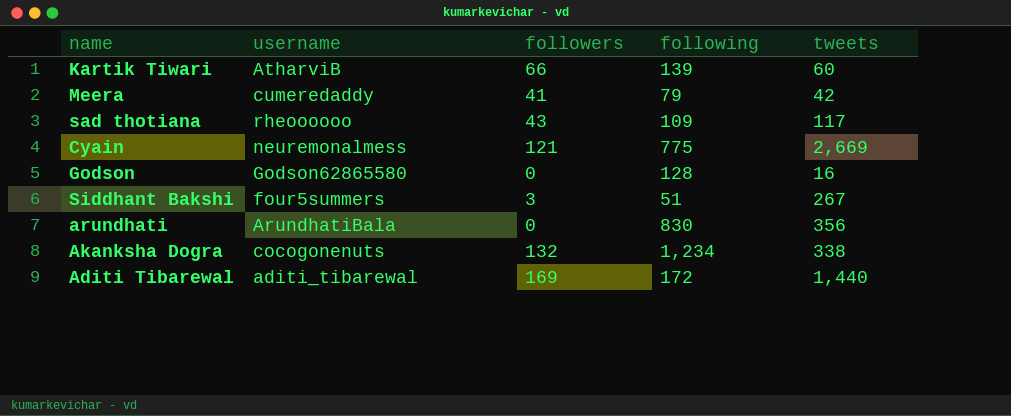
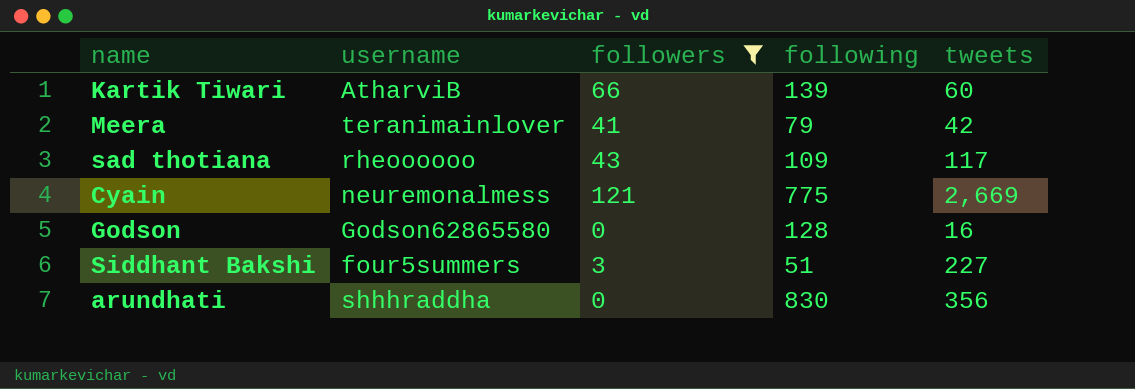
filter: none -> followers <= 121
Meera | username: cumeredaddy -> teranimainlover
Siddhant Bakshi | tweets: 267 -> 227
arundhati | username: ArundhatiBala -> shhhraddha

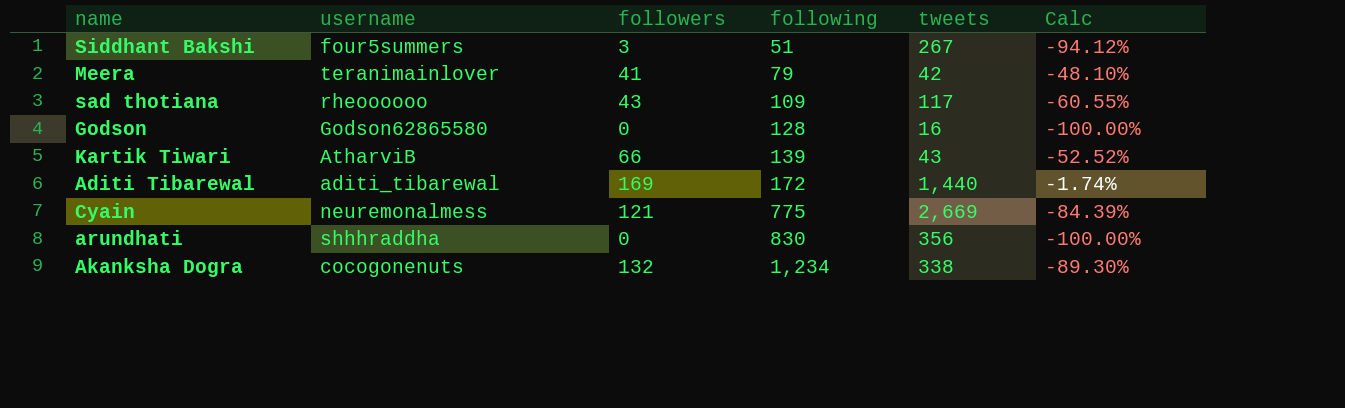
filter: followers <= 121 -> none
row order: none -> following ascending
column Calc | formula: none -> ([followers] - [following]) / [following]
Siddhant Bakshi | tweets: 227 -> 267
Kartik Tiwari | tweets: 60 -> 43

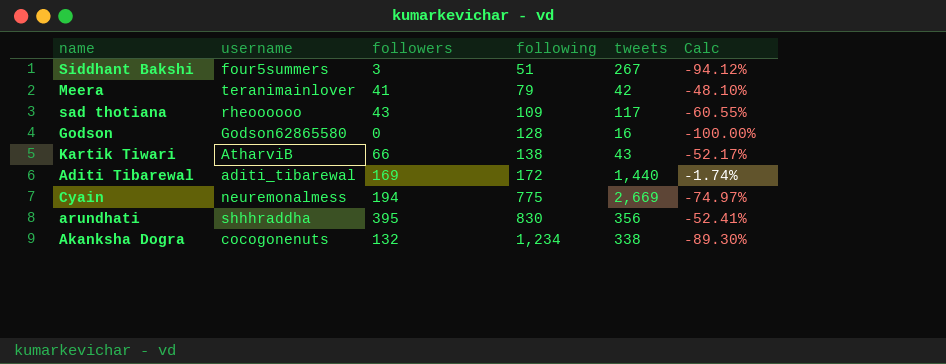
Kartik Tiwari | following: 139 -> 138
Kartik Tiwari | Calc: -52.52% -> -52.17%
Cyain | followers: 121 -> 194
Cyain | Calc: -84.39% -> -74.97%
arundhati | followers: 0 -> 395
arundhati | Calc: -100.00% -> -52.41%

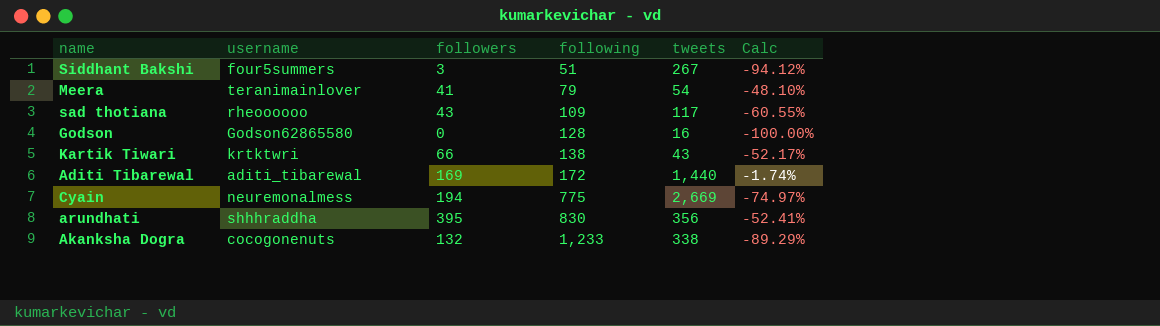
Meera | tweets: 42 -> 54
Kartik Tiwari | username: AtharviB -> krtktwri
Akanksha Dogra | following: 1,234 -> 1,233
Akanksha Dogra | Calc: -89.30% -> -89.29%

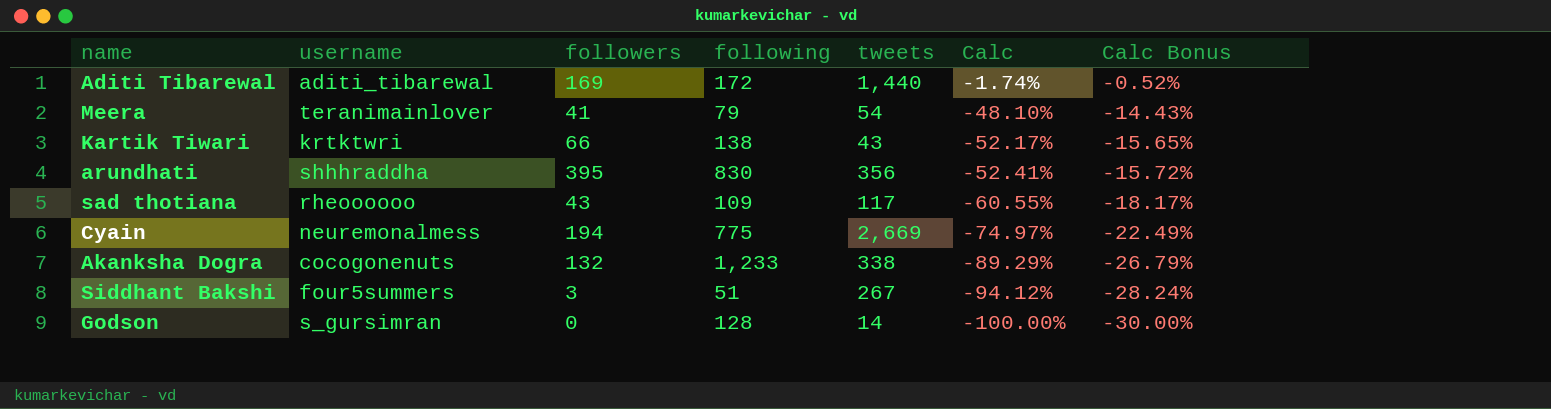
row order: following ascending -> Calc descending
column Calc Bonus | formula: none -> [Calc] * 0.3
Godson | username: Godson62865580 -> s_gursimran
Godson | tweets: 16 -> 14

